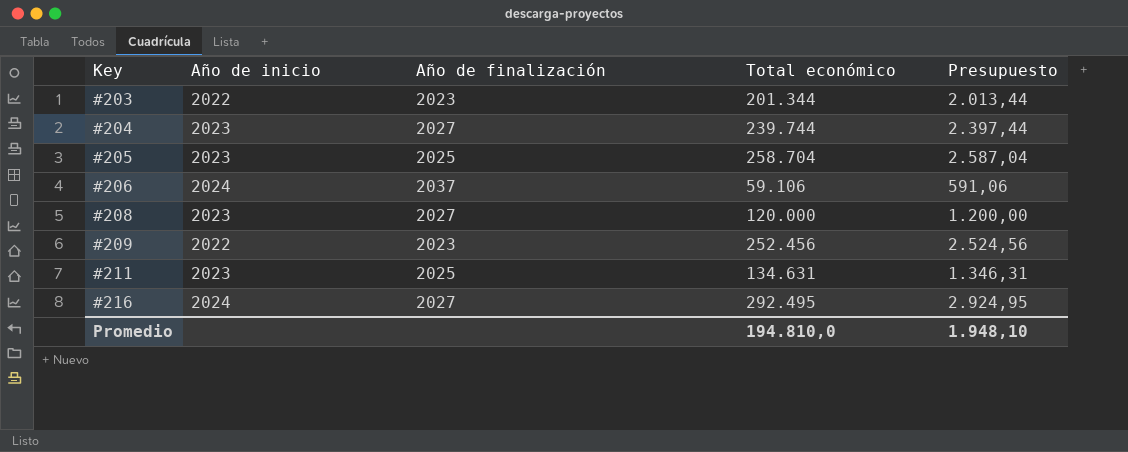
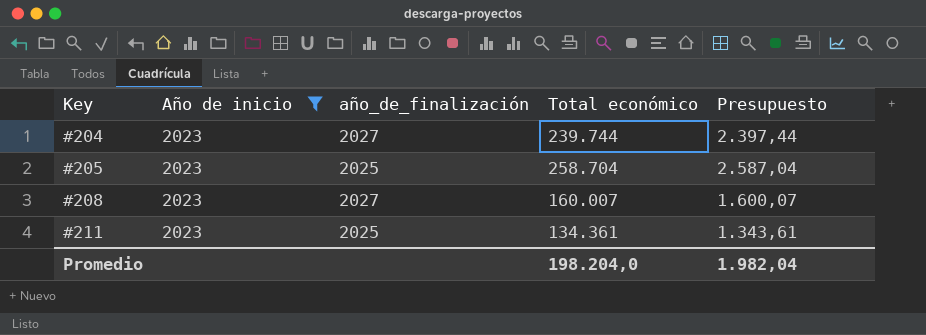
filter: none -> Año de inicio = 2023
column name: Año de finalización -> año_de_finalización
#208 | Total económico: 120.000 -> 160.007
#208 | Presupuesto: 1.200,00 -> 1.600,07
#211 | Total económico: 134.631 -> 134.361
#211 | Presupuesto: 1.346,31 -> 1.343,61
Promedio | Total económico: 194.810,0 -> 198.204,0
Promedio | Presupuesto: 1.948,10 -> 1.982,04

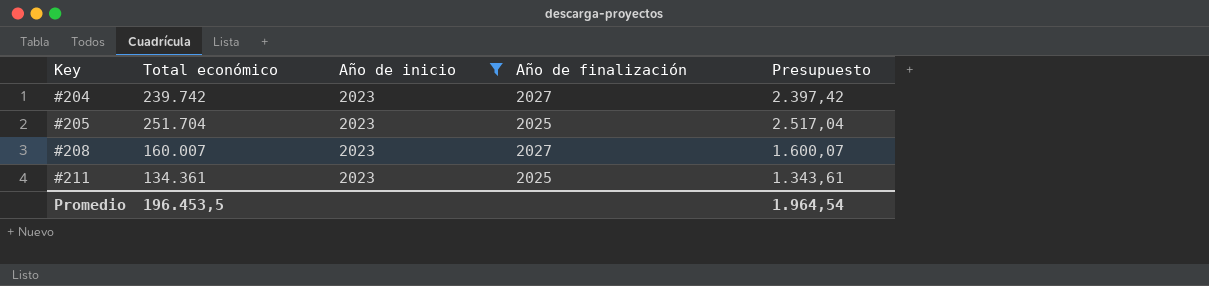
column Total económico | position: 4 -> 2
column name: año_de_finalización -> Año de finalización
#204 | Total económico: 239.744 -> 239.742
#204 | Presupuesto: 2.397,44 -> 2.397,42
#205 | Total económico: 258.704 -> 251.704
#205 | Presupuesto: 2.587,04 -> 2.517,04
Promedio | Total económico: 198.204,0 -> 196.453,5
Promedio | Presupuesto: 1.982,04 -> 1.964,54

